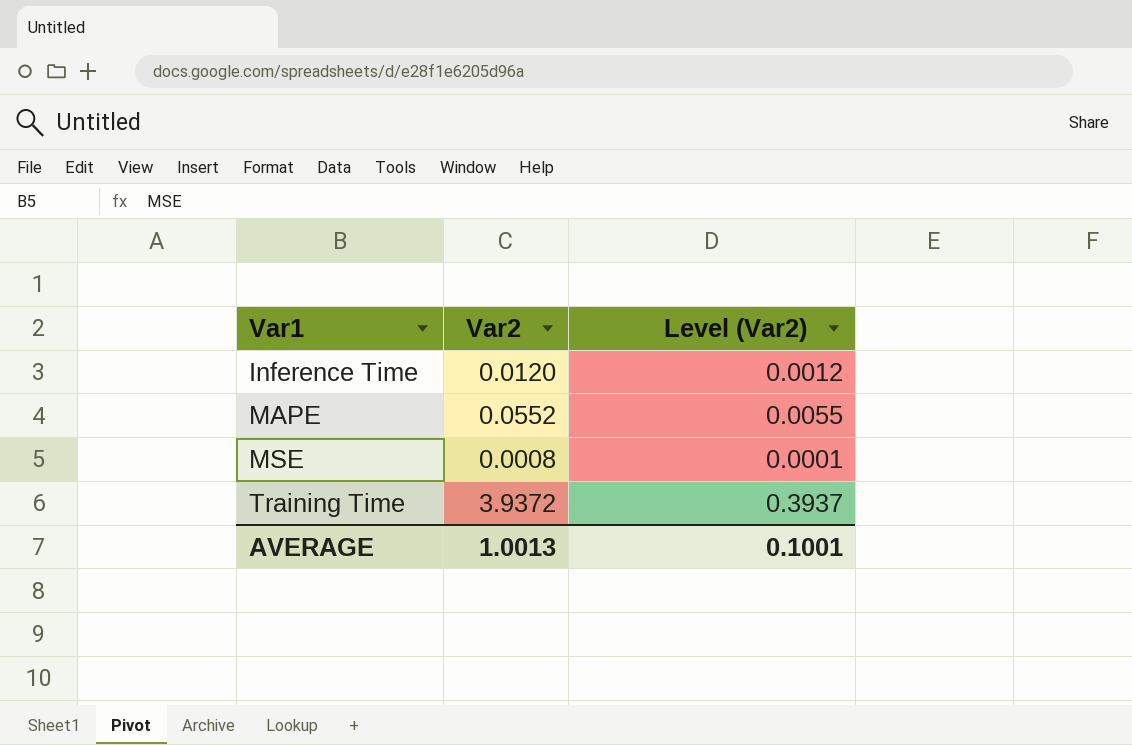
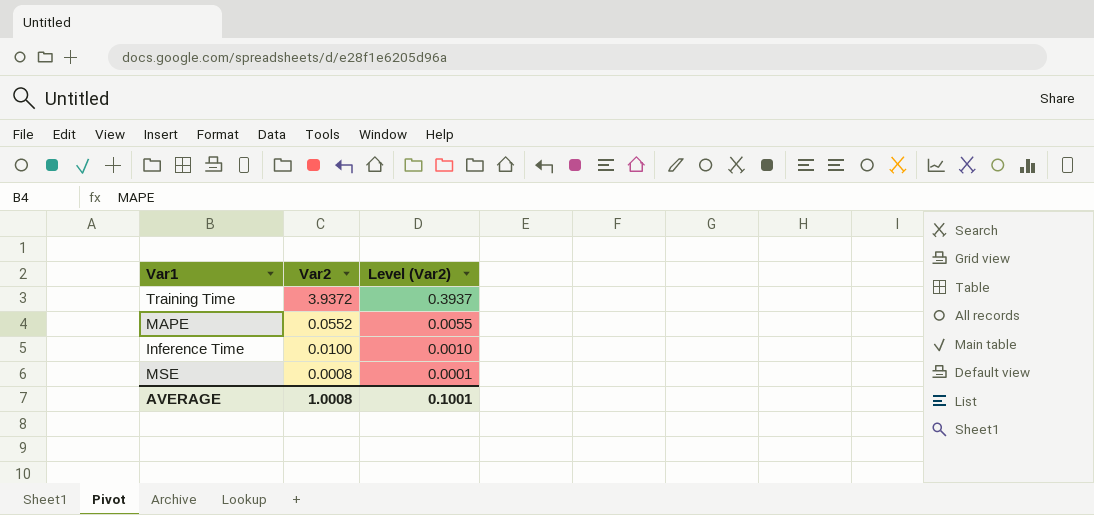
row order: Var1 ascending -> Var2 descending
Inference Time | Var2: 0.0120 -> 0.0100
Inference Time | Level (Var2): 0.0012 -> 0.0010
AVERAGE | Var2: 1.0013 -> 1.0008

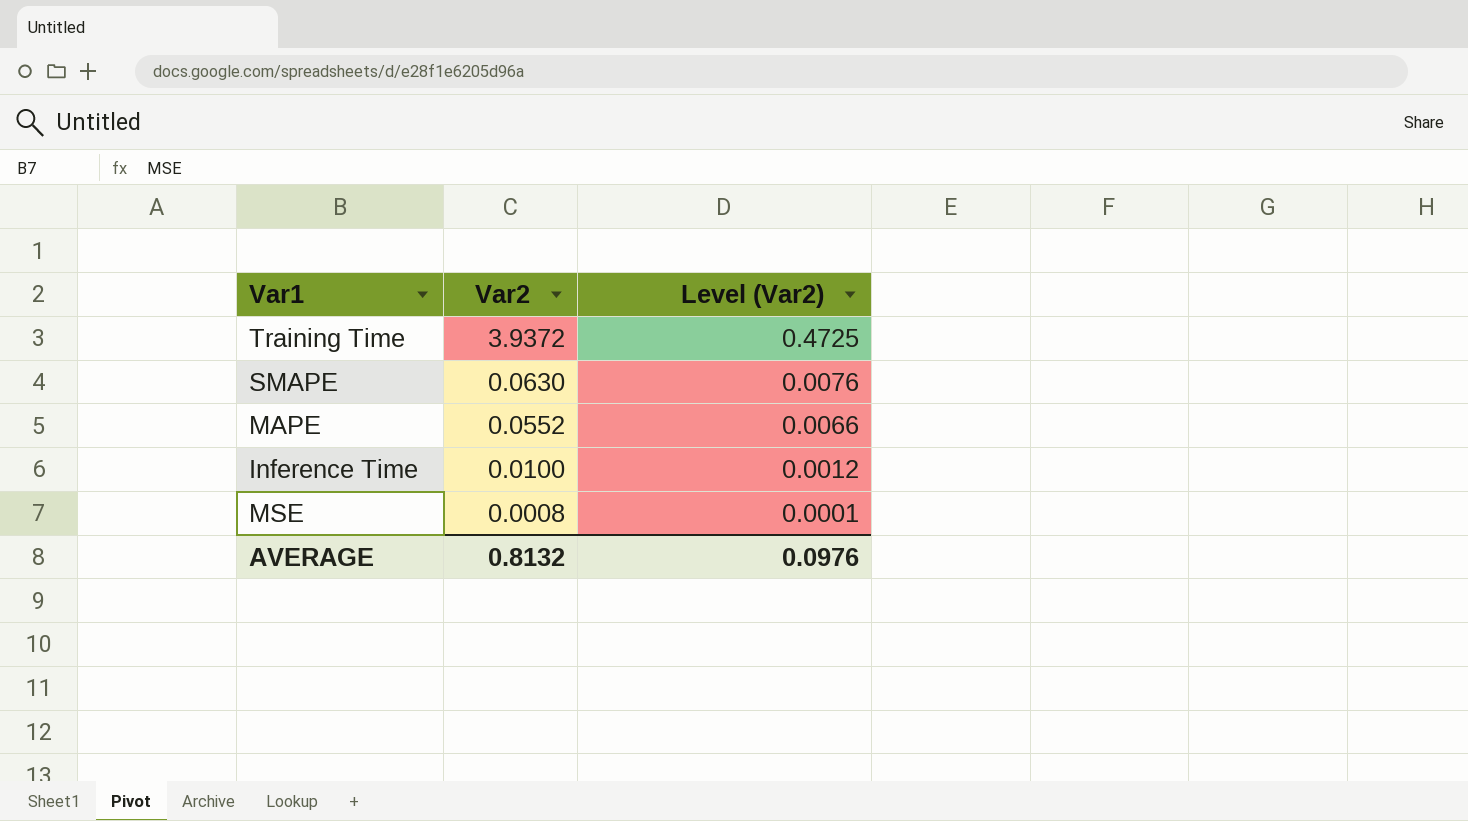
column Level (Var2) | formula: [Var2] * 0.1 -> [Var2] * 0.12
row SMAPE: none -> 0.0630 | 0.0076
AVERAGE | Var2: 1.0008 -> 0.8132
AVERAGE | Level (Var2): 0.1001 -> 0.0976

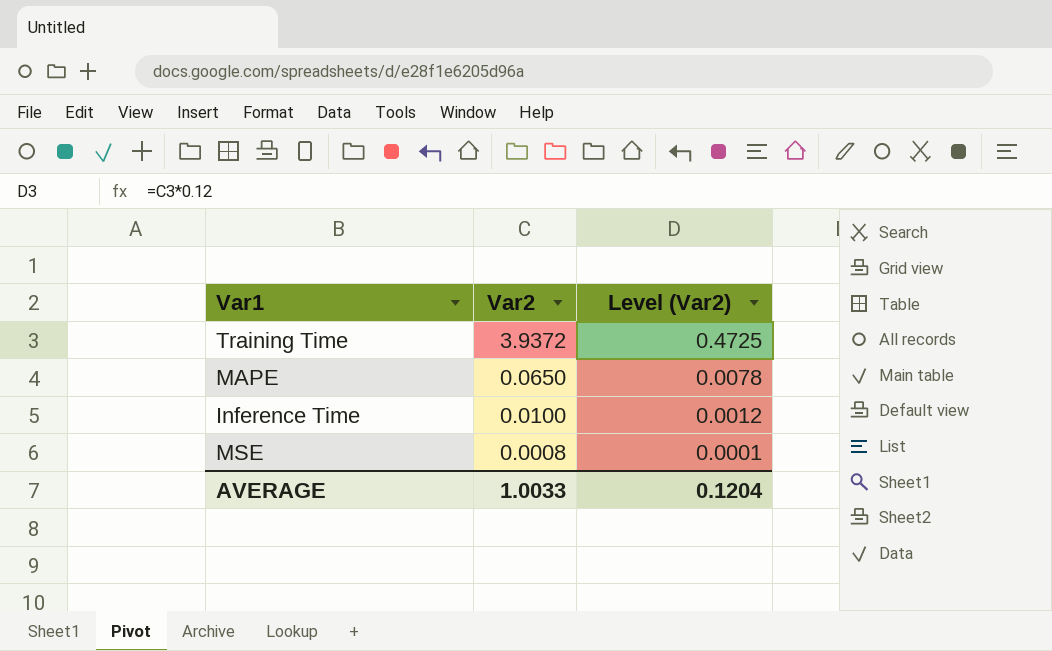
row SMAPE: 0.0630 | 0.0076 -> none
MAPE | Var2: 0.0552 -> 0.0650
MAPE | Level (Var2): 0.0066 -> 0.0078
AVERAGE | Var2: 0.8132 -> 1.0033
AVERAGE | Level (Var2): 0.0976 -> 0.1204

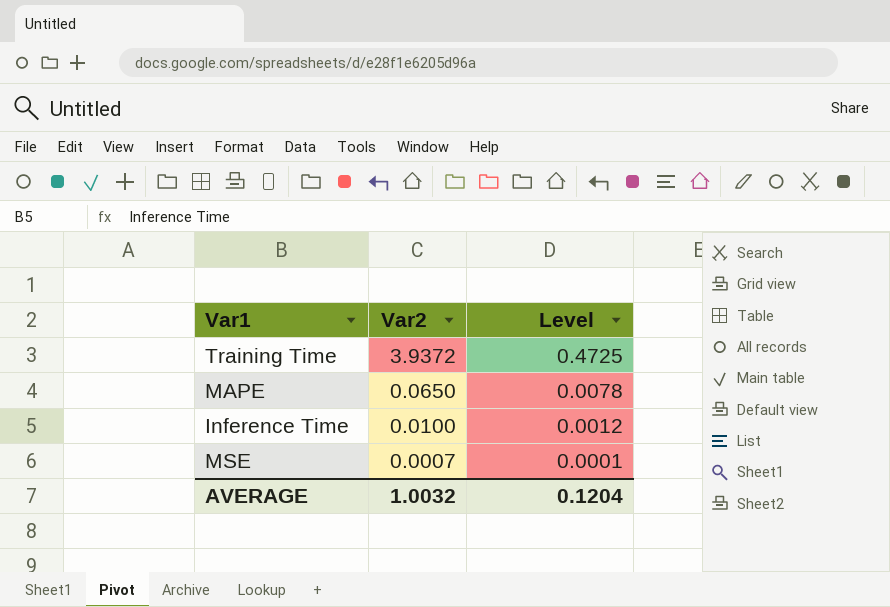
column name: Level (Var2) -> Level
MSE | Var2: 0.0008 -> 0.0007
AVERAGE | Var2: 1.0033 -> 1.0032

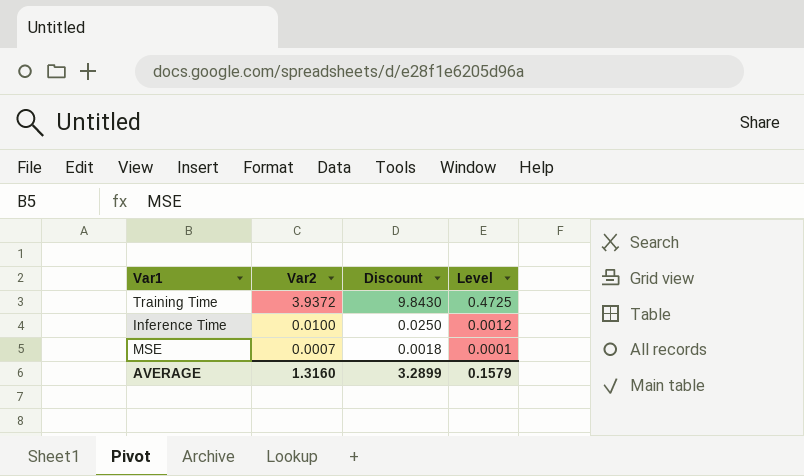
column Discount | formula: none -> [Var2] * 2.5
row MAPE: 0.0650 | 0.0078 -> none
AVERAGE | Var2: 1.0032 -> 1.3160
AVERAGE | Level: 0.1204 -> 0.1579

